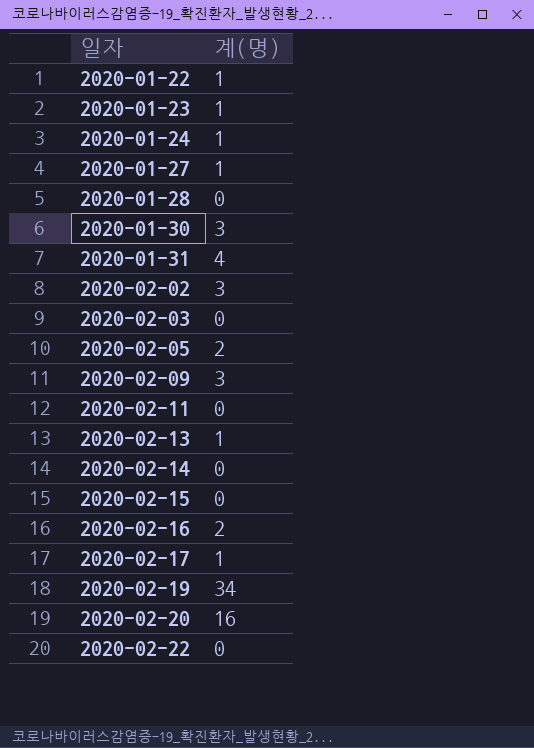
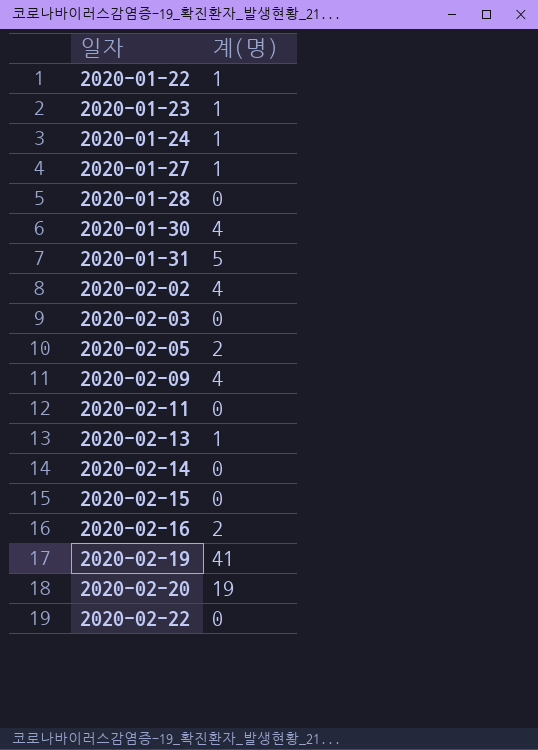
row 2020-02-17: 1 -> none
2020-01-30 | 계(명): 3 -> 4
2020-01-31 | 계(명): 4 -> 5
2020-02-02 | 계(명): 3 -> 4
2020-02-09 | 계(명): 3 -> 4
2020-02-19 | 계(명): 34 -> 41
2020-02-20 | 계(명): 16 -> 19

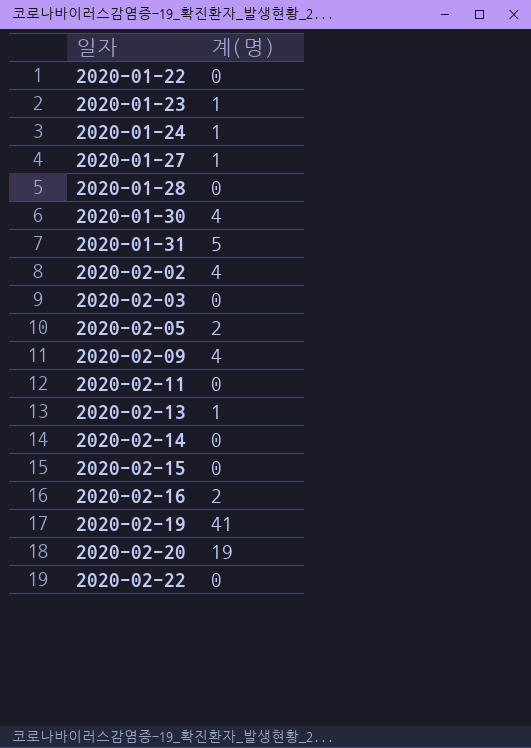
2020-01-22 | 계(명): 1 -> 0

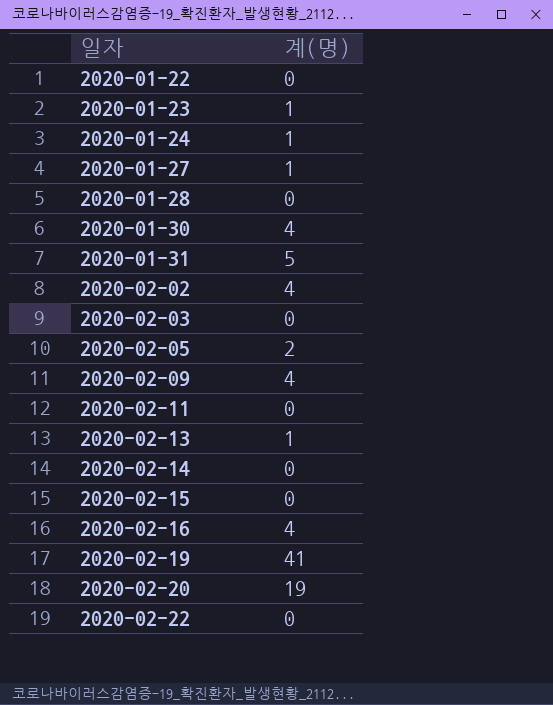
2020-02-16 | 계(명): 2 -> 4

